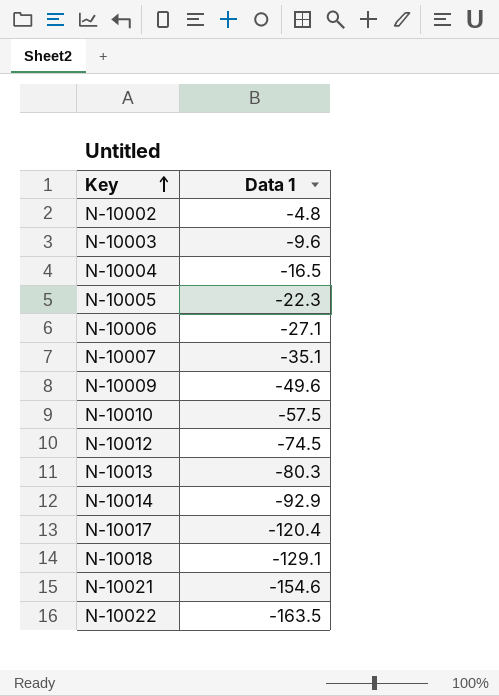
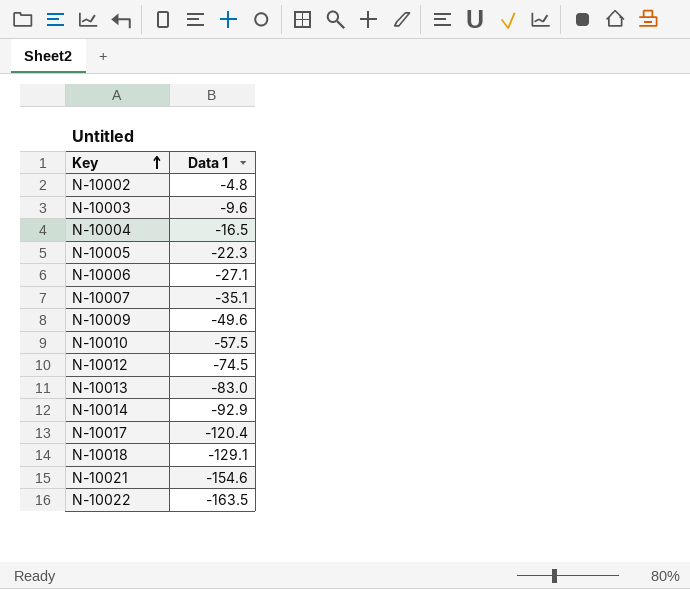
N-10013 | Data 1: -80.3 -> -83.0

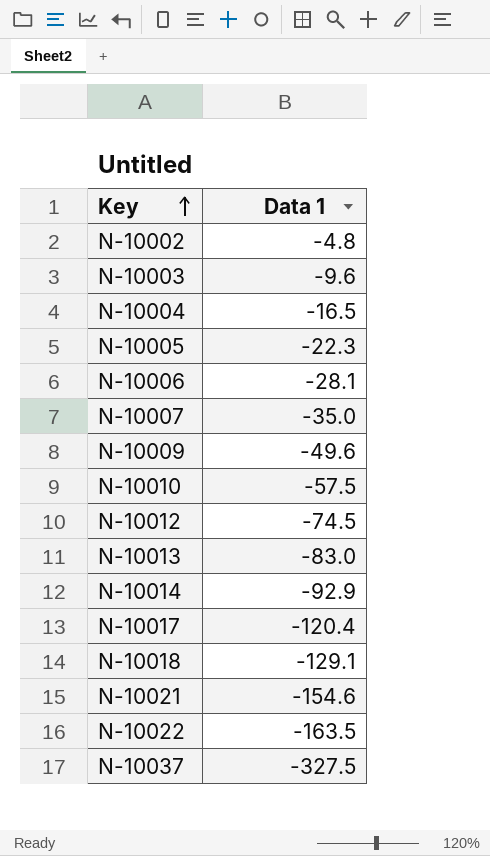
N-10006 | Data 1: -27.1 -> -28.1
N-10007 | Data 1: -35.1 -> -35.0
row N-10037: none -> -327.5

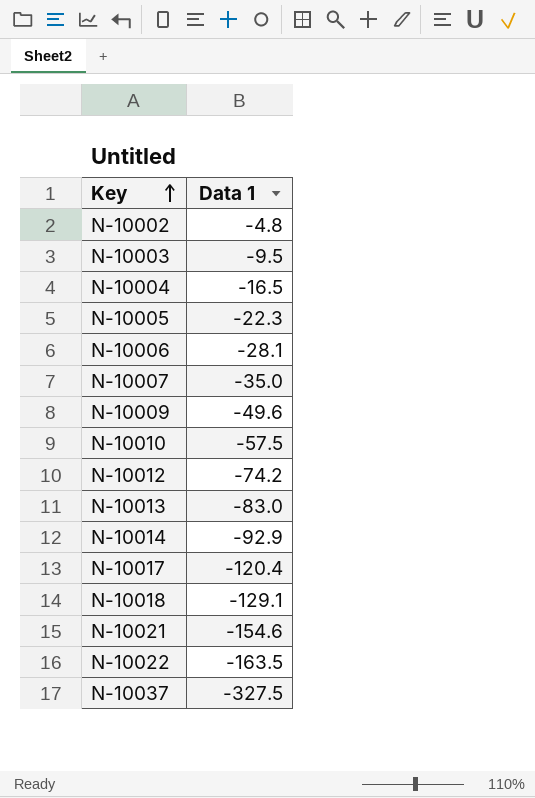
N-10003 | Data 1: -9.6 -> -9.5
N-10012 | Data 1: -74.5 -> -74.2

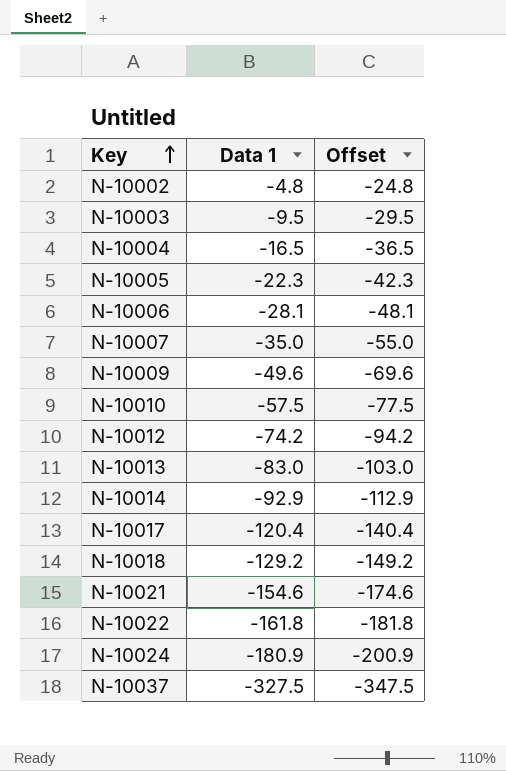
column Offset | formula: none -> [Data 1] - 20
N-10018 | Data 1: -129.1 -> -129.2
N-10022 | Data 1: -163.5 -> -161.8
row N-10024: none -> -180.9 | -200.9

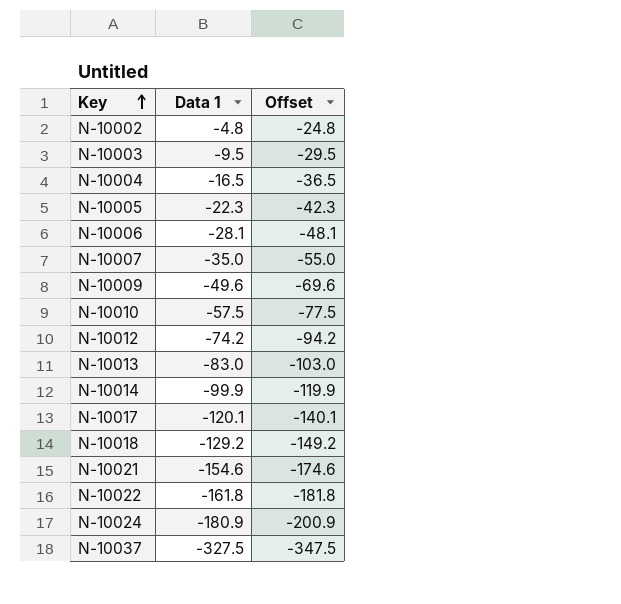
N-10014 | Data 1: -92.9 -> -99.9
N-10014 | Offset: -112.9 -> -119.9
N-10017 | Data 1: -120.4 -> -120.1
N-10017 | Offset: -140.4 -> -140.1

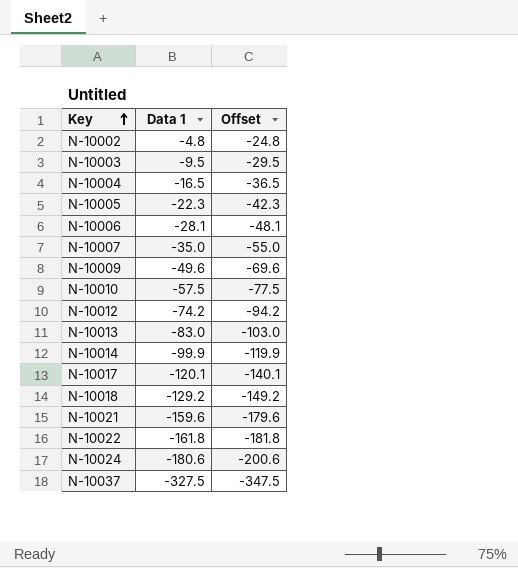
N-10021 | Data 1: -154.6 -> -159.6
N-10021 | Offset: -174.6 -> -179.6
N-10024 | Data 1: -180.9 -> -180.6
N-10024 | Offset: -200.9 -> -200.6

